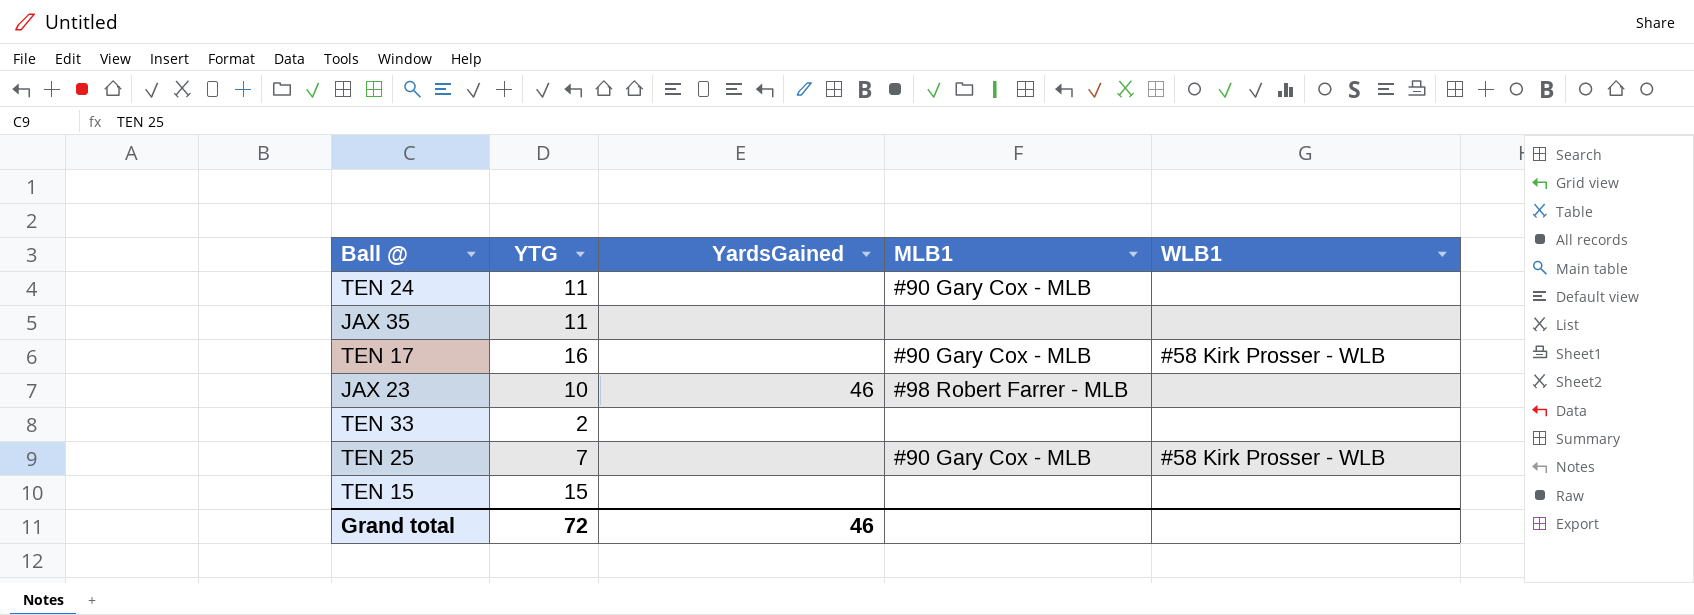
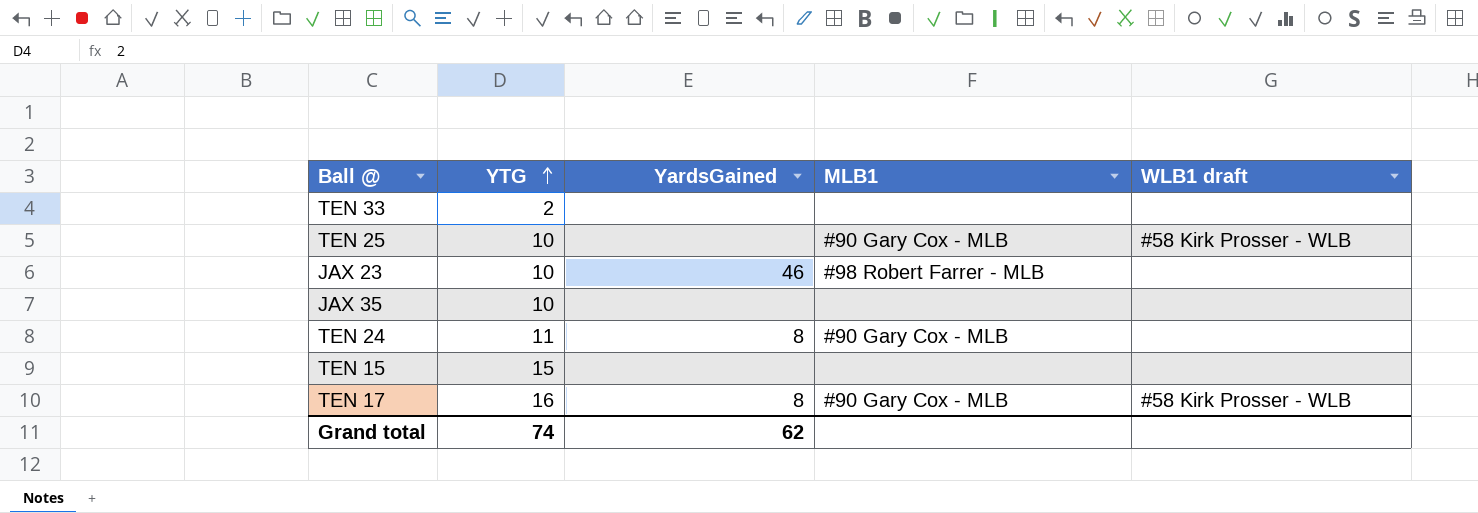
row order: none -> YTG ascending
column name: WLB1 -> WLB1 draft
TEN 25 | YTG: 7 -> 10
JAX 35 | YTG: 11 -> 10
TEN 24 | YardsGained: none -> 8
TEN 17 | YardsGained: none -> 8
Grand total | YTG: 72 -> 74
Grand total | YardsGained: 46 -> 62

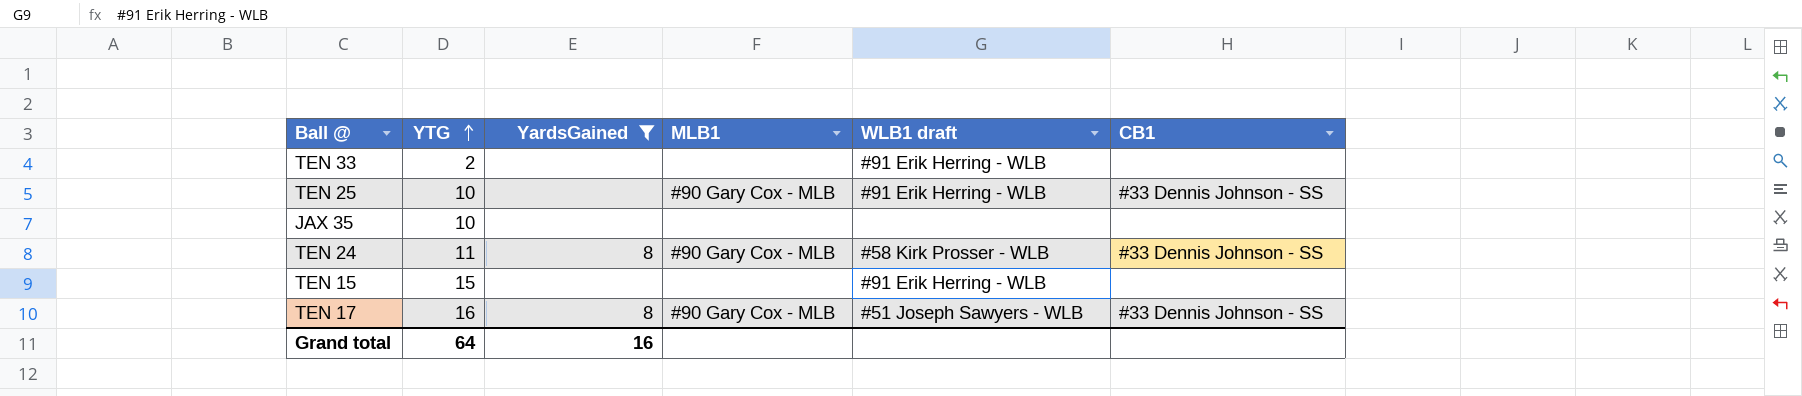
filter: none -> YardsGained != 46
column CB1 | position: none -> 6
TEN 33 | WLB1 draft: none -> #91 Erik Herring - WLB
TEN 25 | WLB1 draft: #58 Kirk Prosser - WLB -> #91 Erik Herring - WLB
TEN 24 | WLB1 draft: none -> #58 Kirk Prosser - WLB
TEN 15 | WLB1 draft: none -> #91 Erik Herring - WLB
TEN 17 | WLB1 draft: #58 Kirk Prosser - WLB -> #51 Joseph Sawyers - WLB
Grand total | YTG: 74 -> 64
Grand total | YardsGained: 62 -> 16

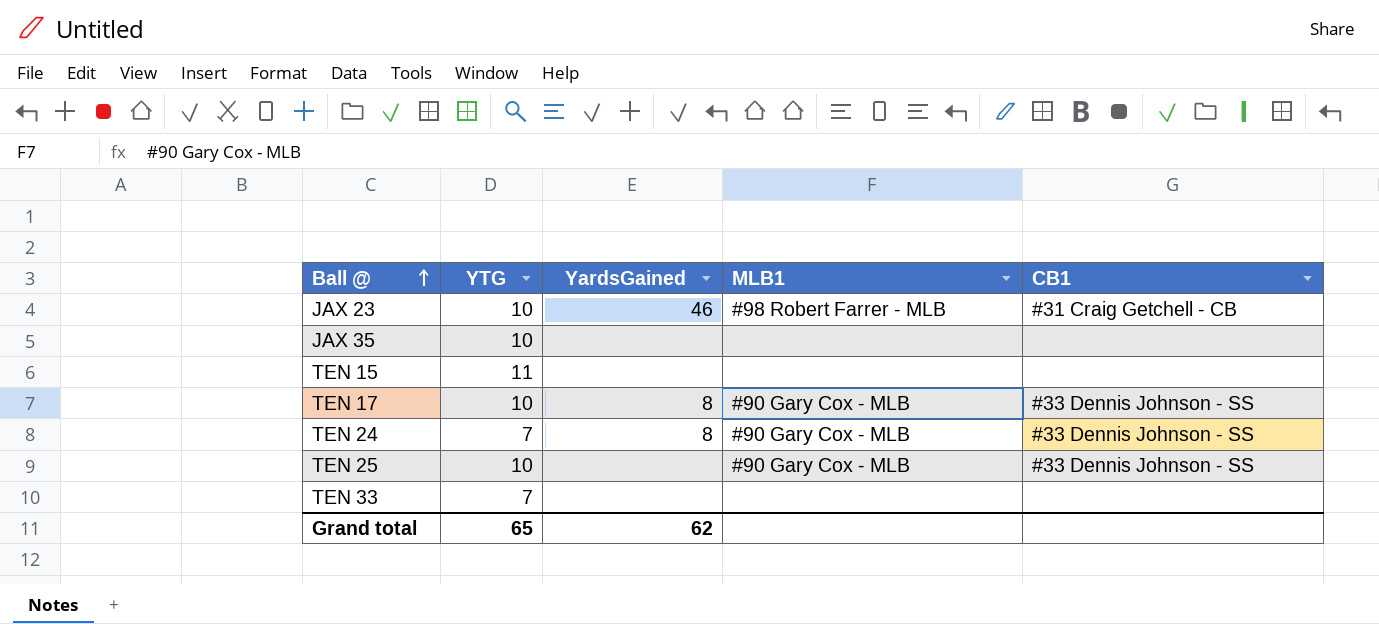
filter: YardsGained != 46 -> none
row order: YTG ascending -> Ball @ ascending
column WLB1 draft | position: 5 -> none
TEN 15 | YTG: 15 -> 11
TEN 17 | YTG: 16 -> 10
TEN 24 | YTG: 11 -> 7
TEN 33 | YTG: 2 -> 7
Grand total | YTG: 64 -> 65
Grand total | YardsGained: 16 -> 62

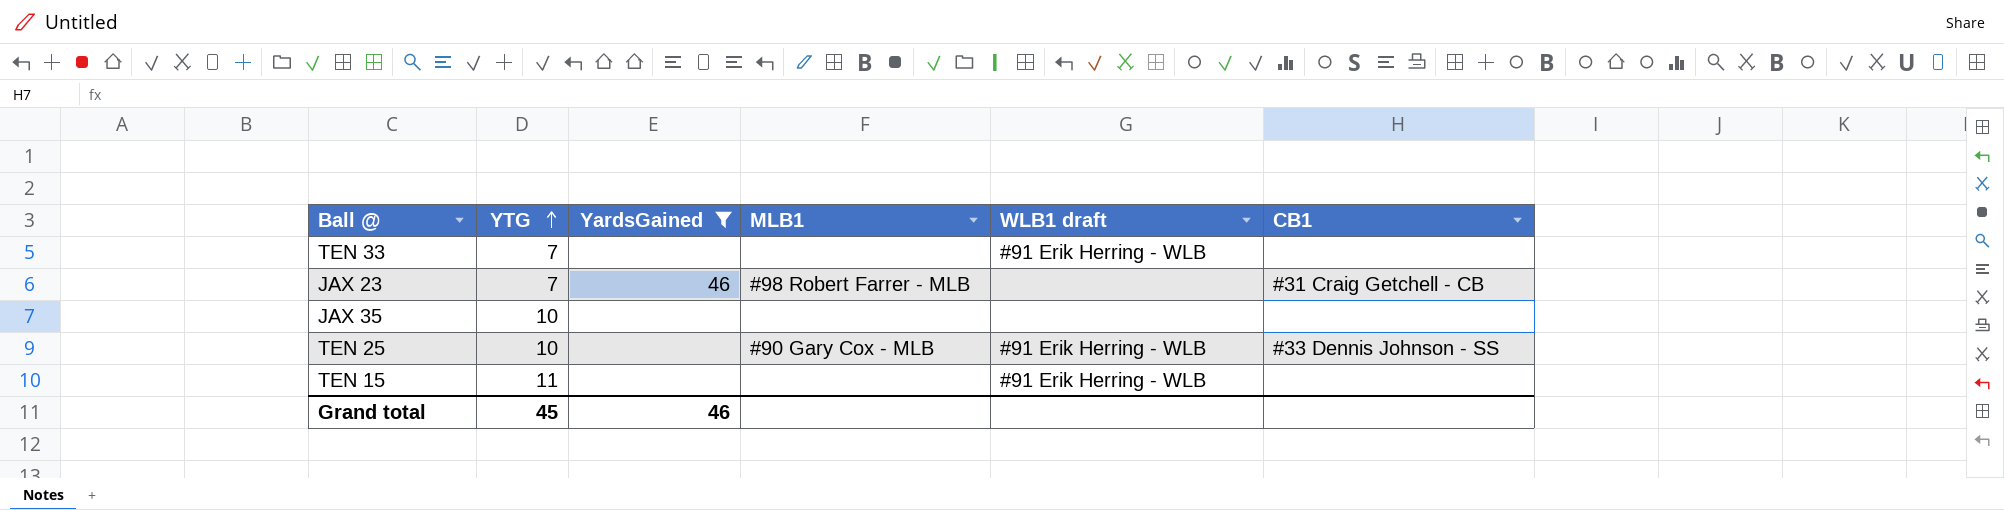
filter: none -> YardsGained != 8
row order: Ball @ ascending -> YTG ascending
column WLB1 draft | position: none -> 5
JAX 23 | YTG: 10 -> 7
Grand total | YTG: 65 -> 45
Grand total | YardsGained: 62 -> 46

